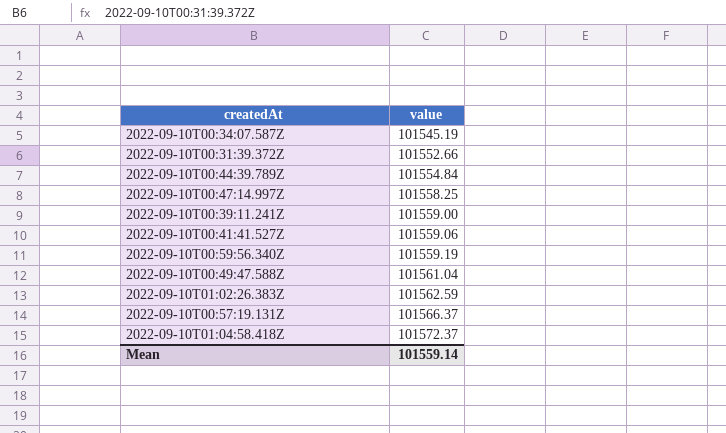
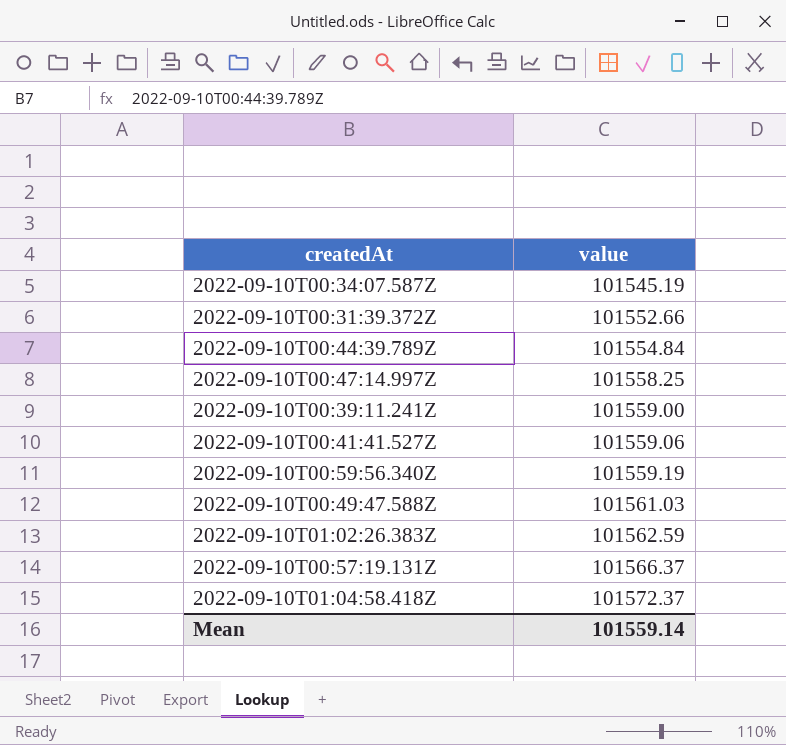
2022-09-10T00:49:47.588Z | value: 101561.04 -> 101561.03

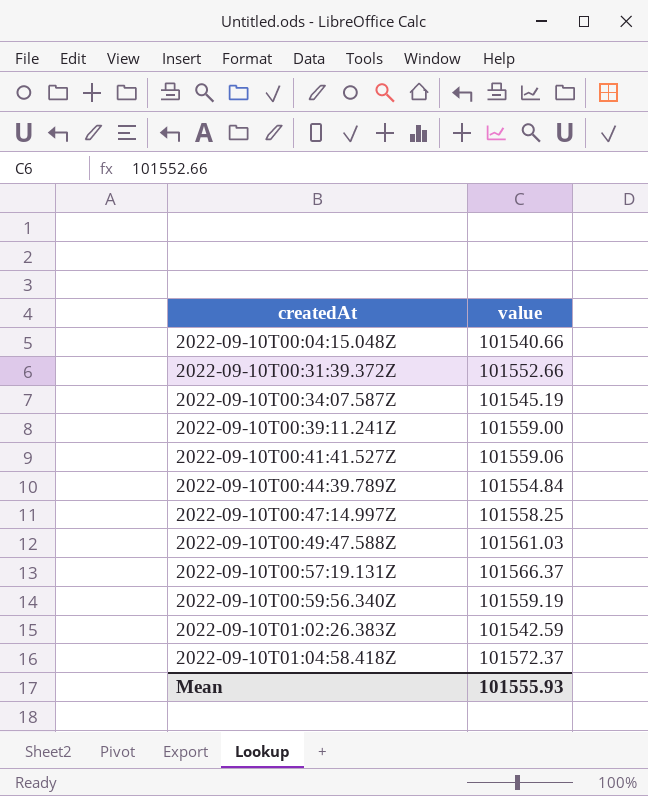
row order: value ascending -> createdAt ascending
row 2022-09-10T00:04:15.048Z: none -> 101540.66
2022-09-10T01:02:26.383Z | value: 101562.59 -> 101542.59
Mean | value: 101559.14 -> 101555.93

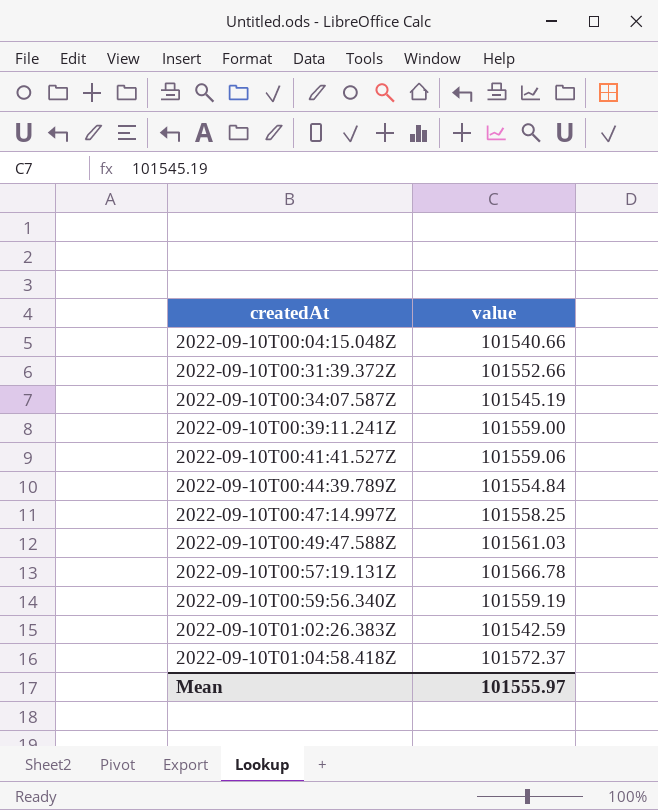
2022-09-10T00:57:19.131Z | value: 101566.37 -> 101566.78
Mean | value: 101555.93 -> 101555.97

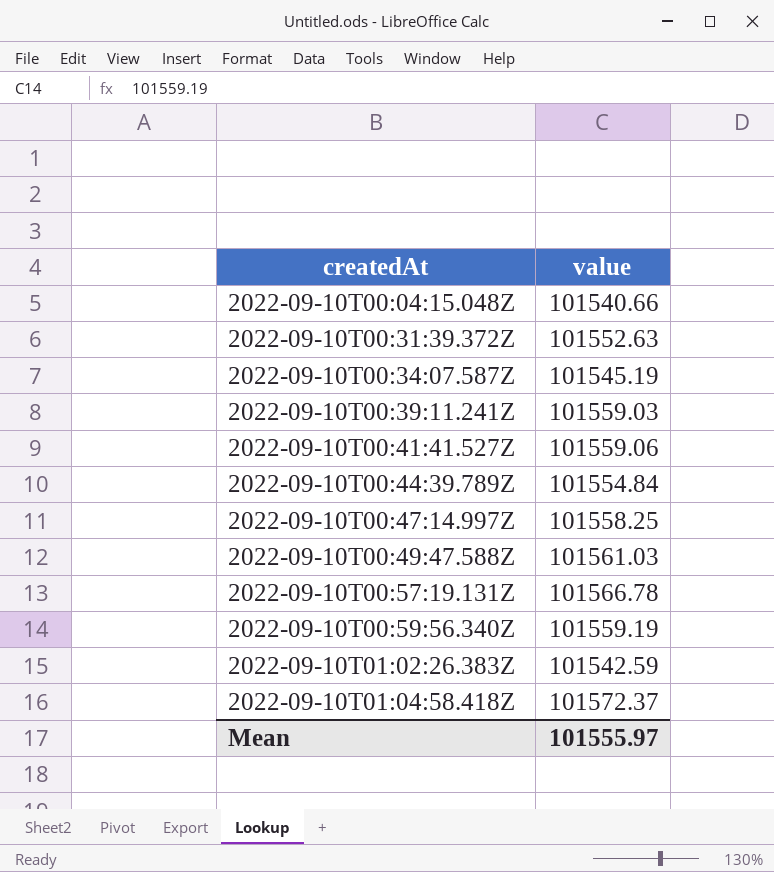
2022-09-10T00:31:39.372Z | value: 101552.66 -> 101552.63
2022-09-10T00:39:11.241Z | value: 101559.00 -> 101559.03

